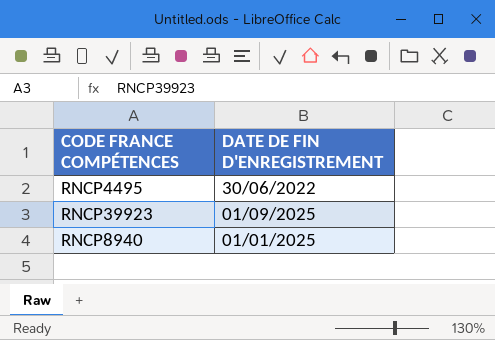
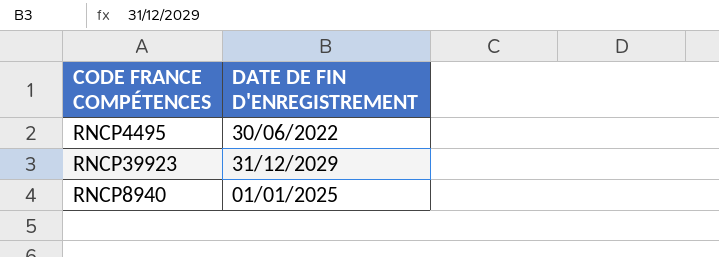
RNCP39923 | DATE DE FIN D'ENREGISTREMENT: 01/09/2025 -> 31/12/2029

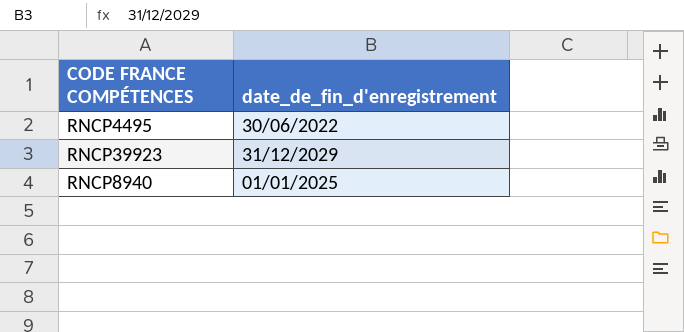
column name: DATE DE FIN D'ENREGISTREMENT -> date_de_fin_d'enregistrement

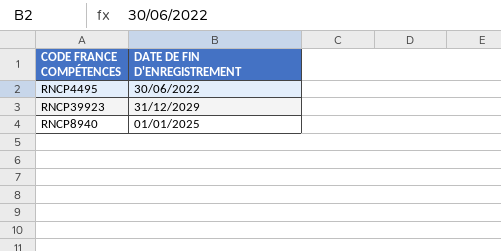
column name: date_de_fin_d'enregistrement -> DATE DE FIN D'ENREGISTREMENT

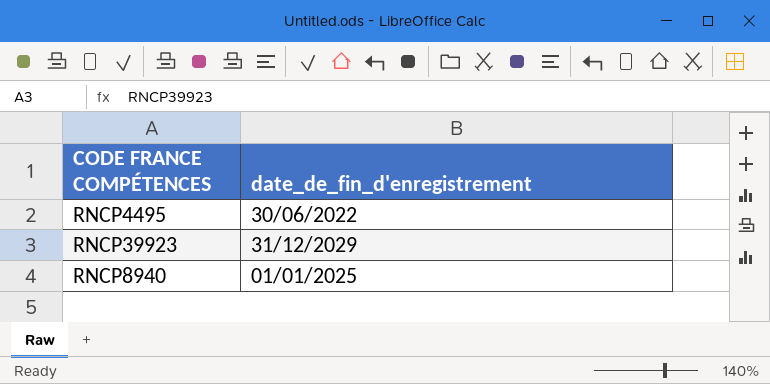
column name: DATE DE FIN D'ENREGISTREMENT -> date_de_fin_d'enregistrement

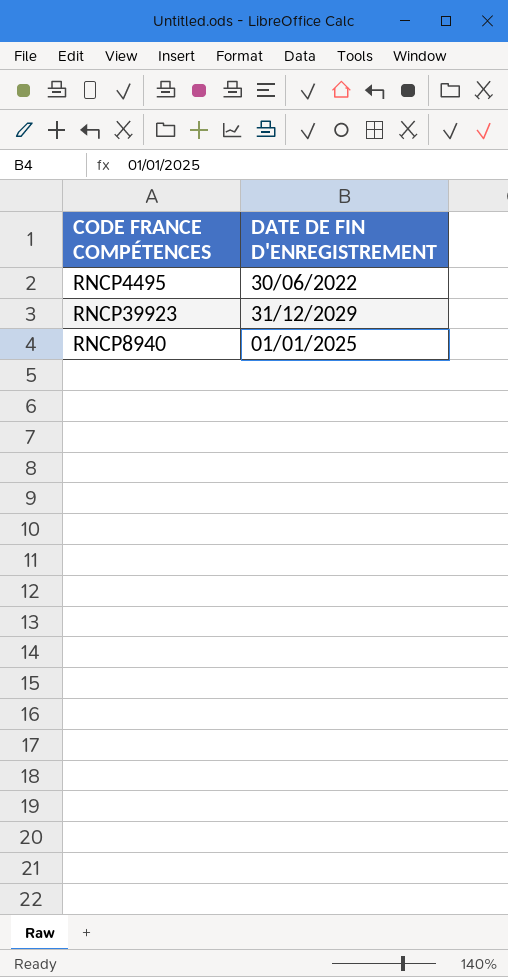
column name: date_de_fin_d'enregistrement -> DATE DE FIN D'ENREGISTREMENT

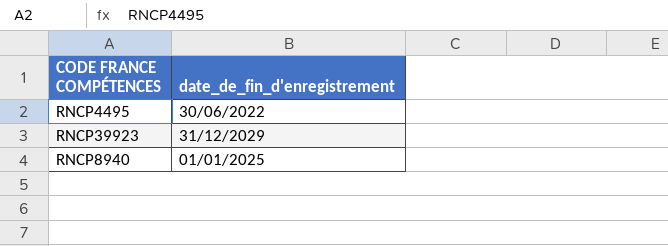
column name: DATE DE FIN D'ENREGISTREMENT -> date_de_fin_d'enregistrement

